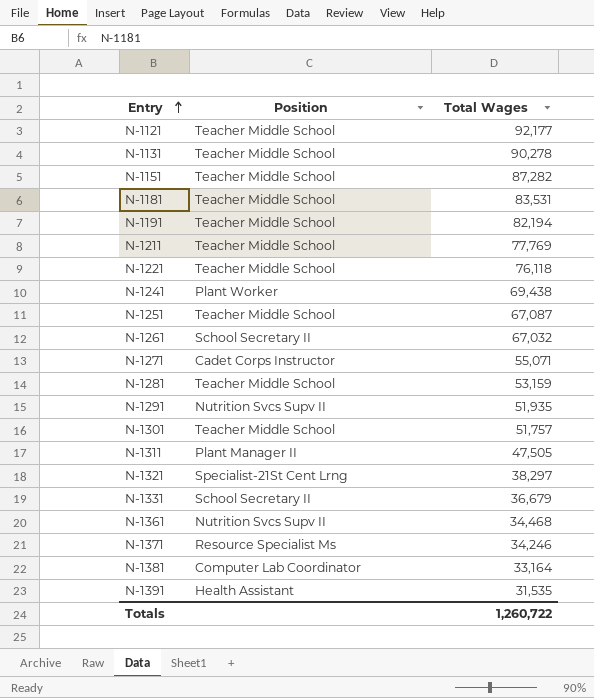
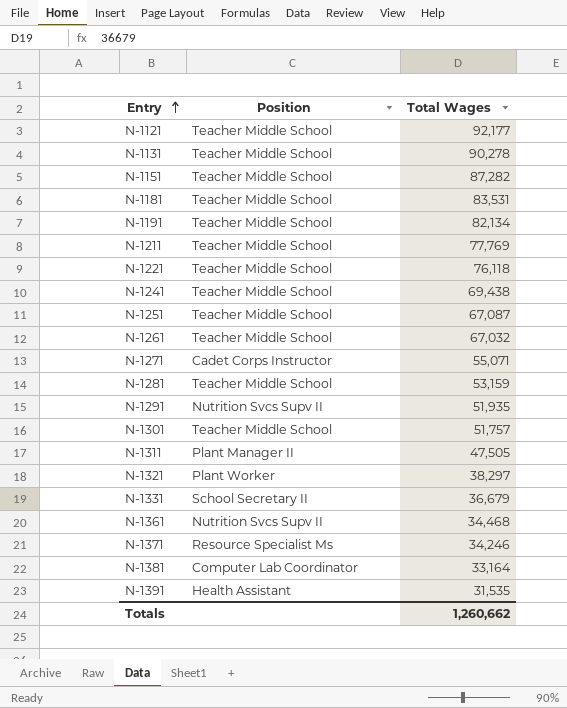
N-1191 | Total Wages: 82,194 -> 82,134
N-1241 | Position: Plant Worker -> Teacher Middle School
N-1261 | Position: School Secretary II -> Teacher Middle School
N-1321 | Position: Specialist-21St Cent Lrng -> Plant Worker
Totals | Total Wages: 1,260,722 -> 1,260,662

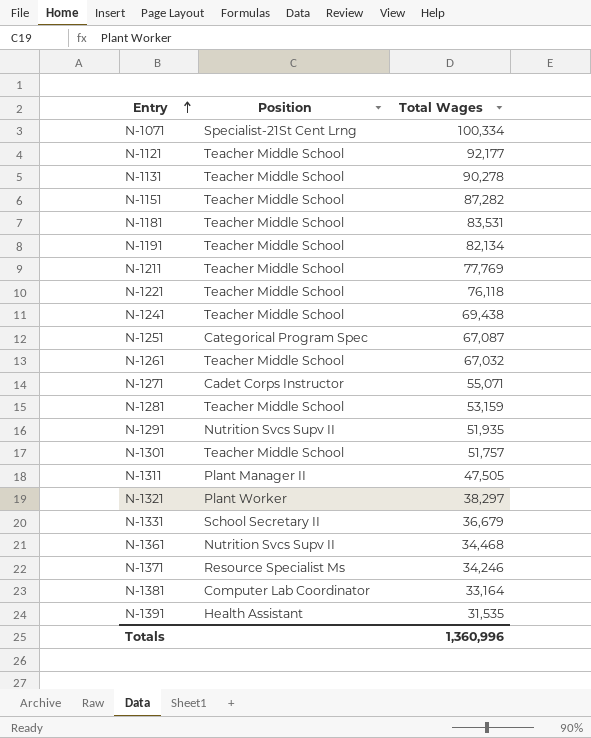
row N-1071: none -> Specialist-21St Cent Lrng | 100,334
N-1251 | Position: Teacher Middle School -> Categorical Program Spec
Totals | Total Wages: 1,260,662 -> 1,360,996

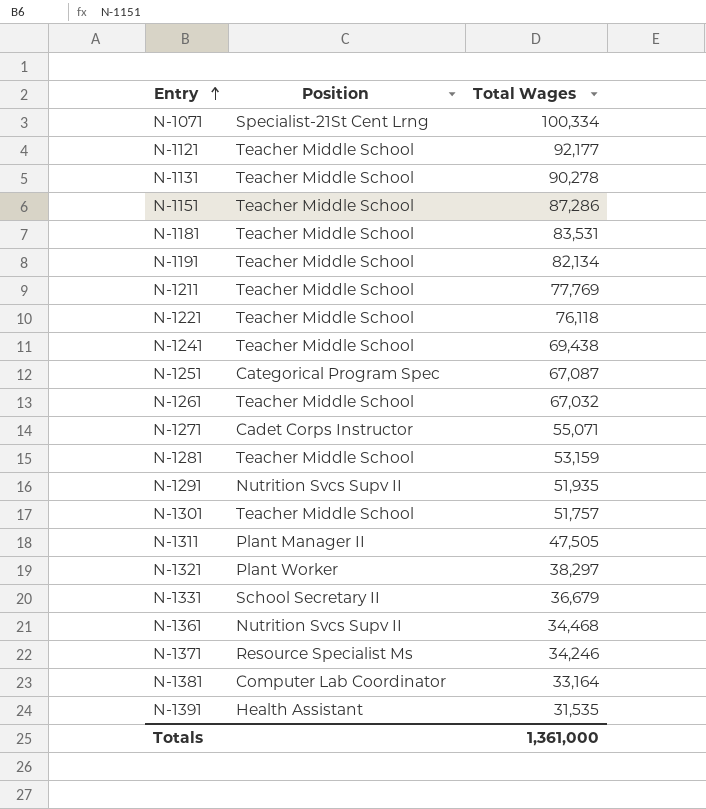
N-1151 | Total Wages: 87,282 -> 87,286
Totals | Total Wages: 1,360,996 -> 1,361,000

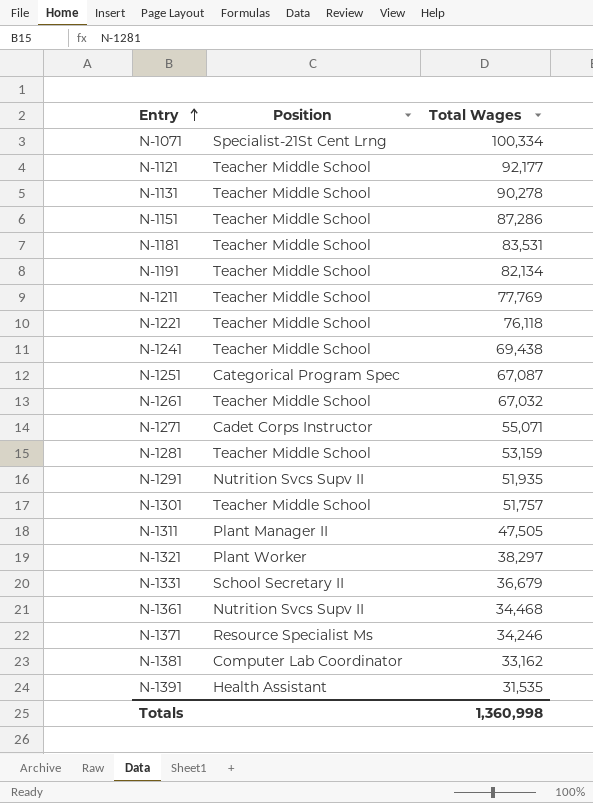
N-1381 | Total Wages: 33,164 -> 33,162
Totals | Total Wages: 1,361,000 -> 1,360,998

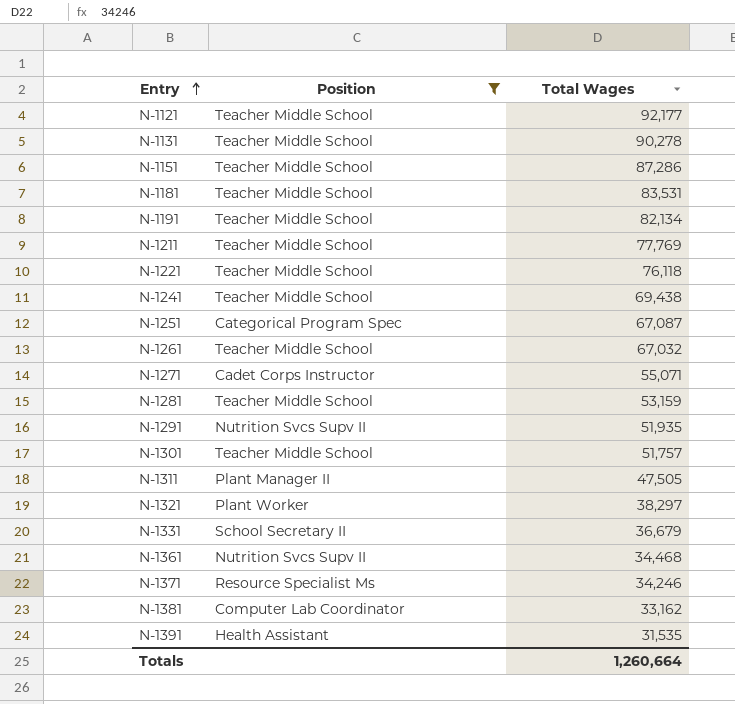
filter: none -> Position != Specialist-21St Cent Lrng
Totals | Total Wages: 1,360,998 -> 1,260,664

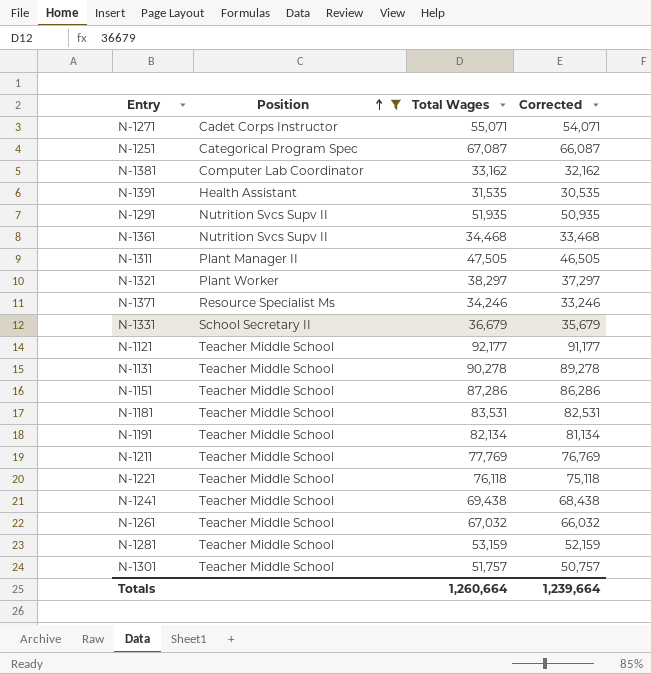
row order: Entry ascending -> Position ascending
column Corrected | formula: none -> [Total Wages] - 1000

